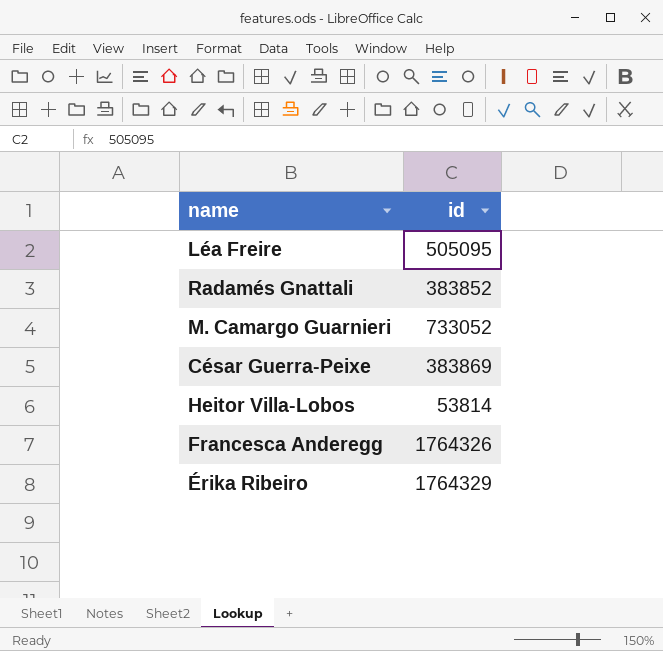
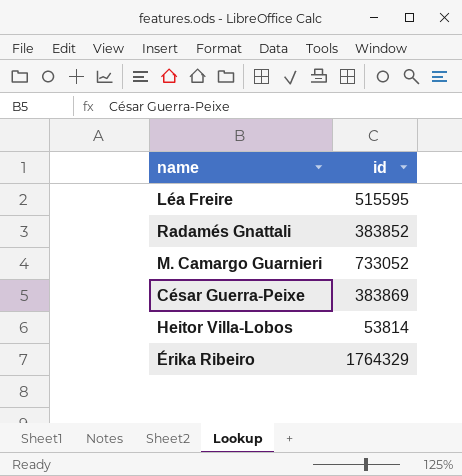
row Francesca Anderegg: 1764326 -> none
Léa Freire | id: 505095 -> 515595

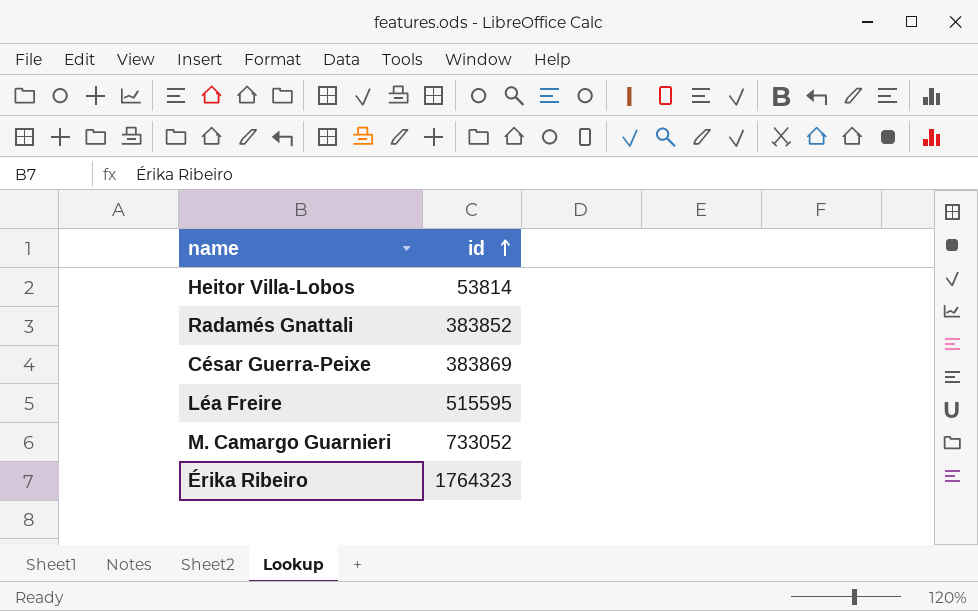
row order: none -> id ascending
Érika Ribeiro | id: 1764329 -> 1764323

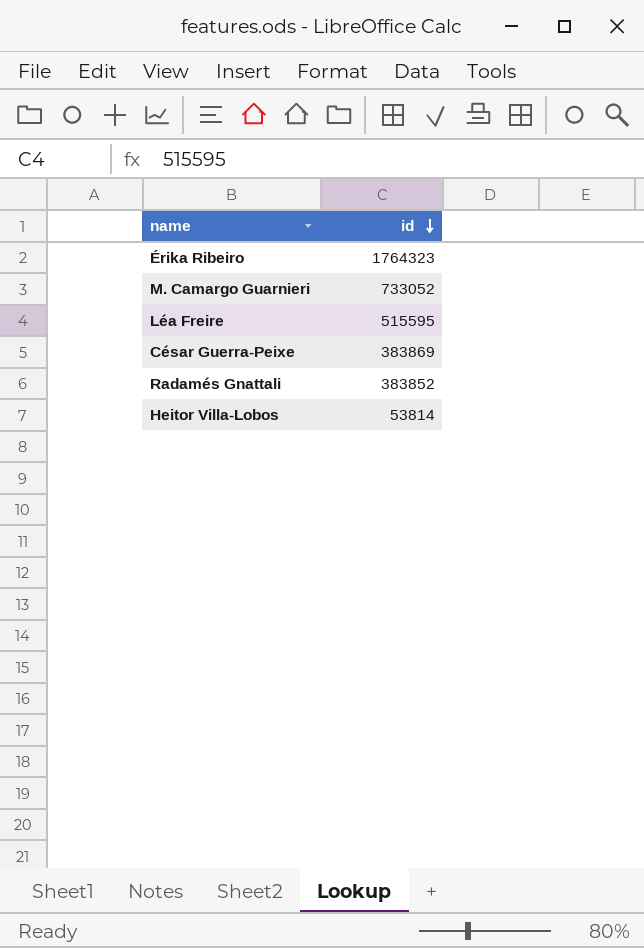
row order: id ascending -> id descending

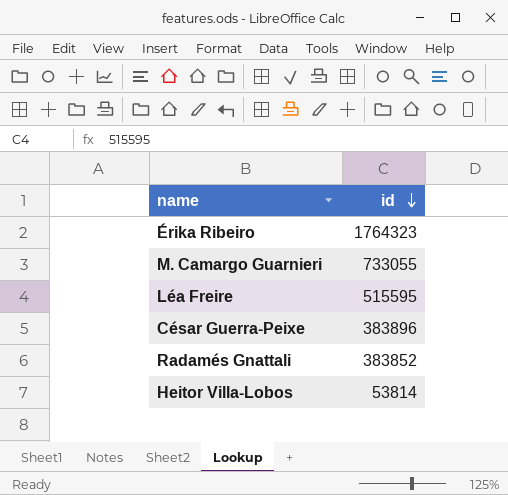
M. Camargo Guarnieri | id: 733052 -> 733055
César Guerra-Peixe | id: 383869 -> 383896

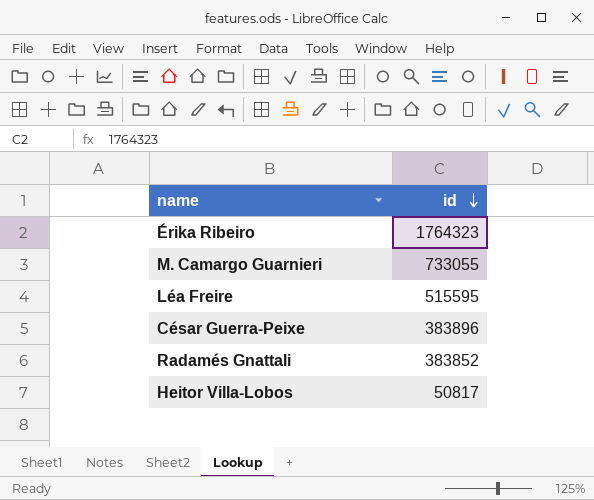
Heitor Villa‐Lobos | id: 53814 -> 50817

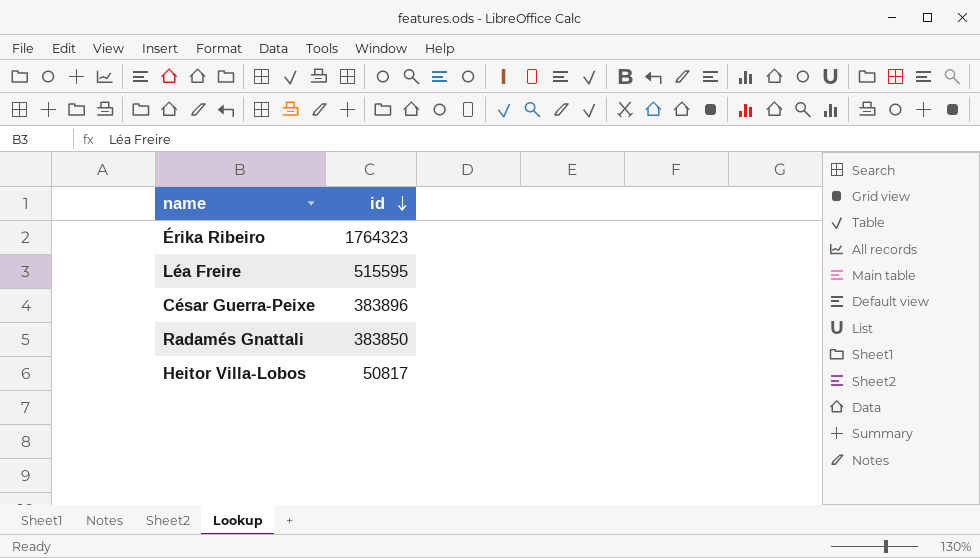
row M. Camargo Guarnieri: 733055 -> none
Radamés Gnattali | id: 383852 -> 383850

